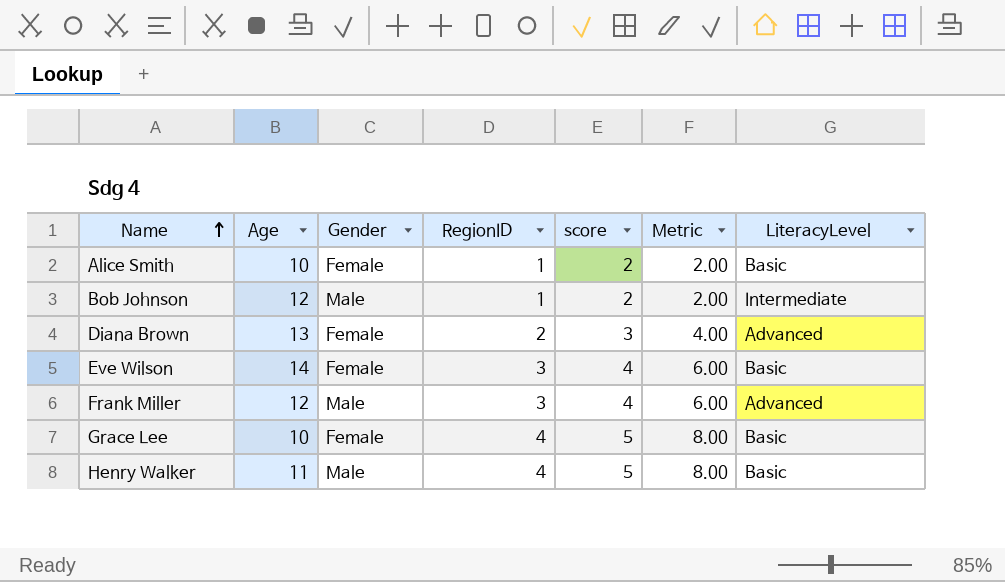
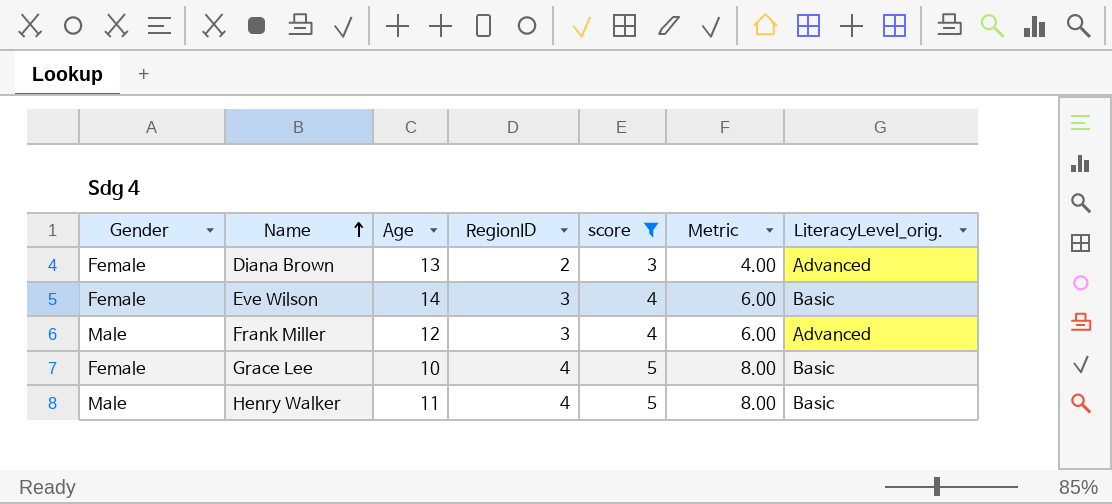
filter: none -> score != 2
column Gender | position: 3 -> 1
column name: LiteracyLevel -> LiteracyLevel_orig.

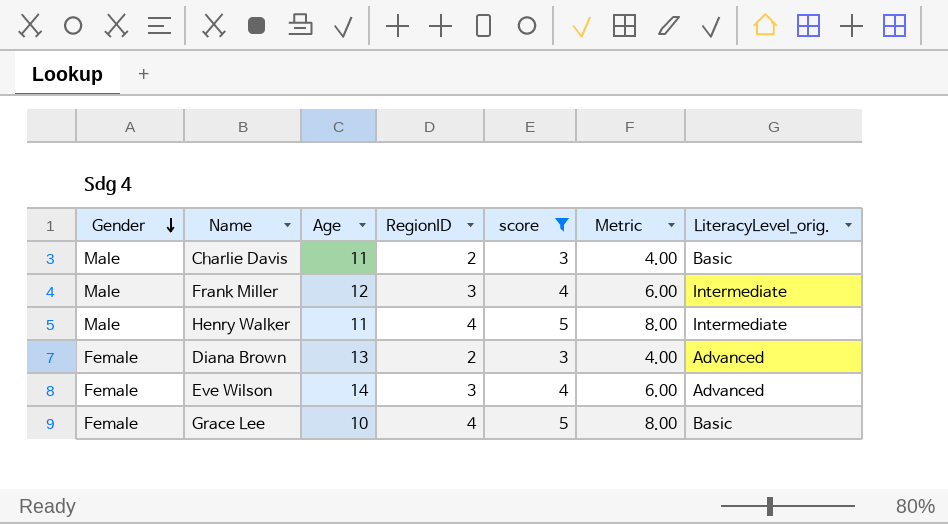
row order: Name ascending -> Gender descending
row Charlie Davis: none -> Male | 11 | 2 | 3 | 4.00 | Basic
Frank Miller | LiteracyLevel_orig.: Advanced -> Intermediate
Henry Walker | LiteracyLevel_orig.: Basic -> Intermediate
Eve Wilson | LiteracyLevel_orig.: Basic -> Advanced

